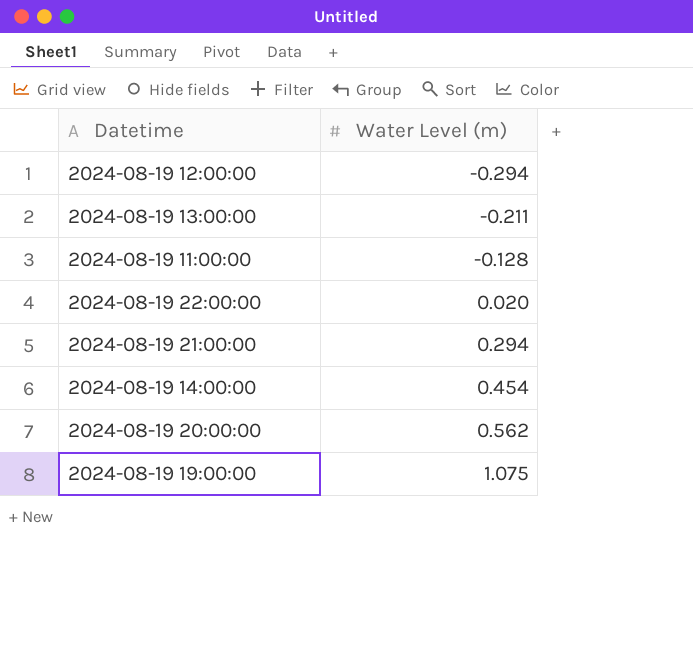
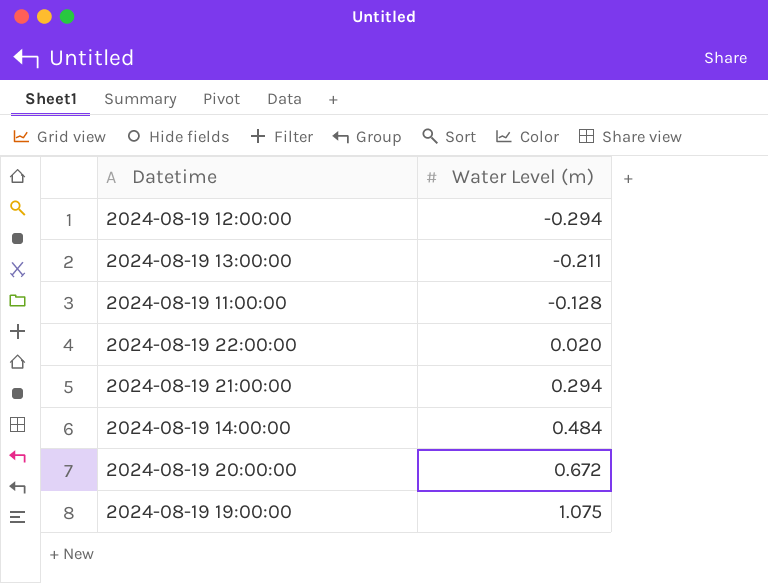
2024-08-19 14:00:00 | Water Level (m): 0.454 -> 0.484
2024-08-19 20:00:00 | Water Level (m): 0.562 -> 0.672

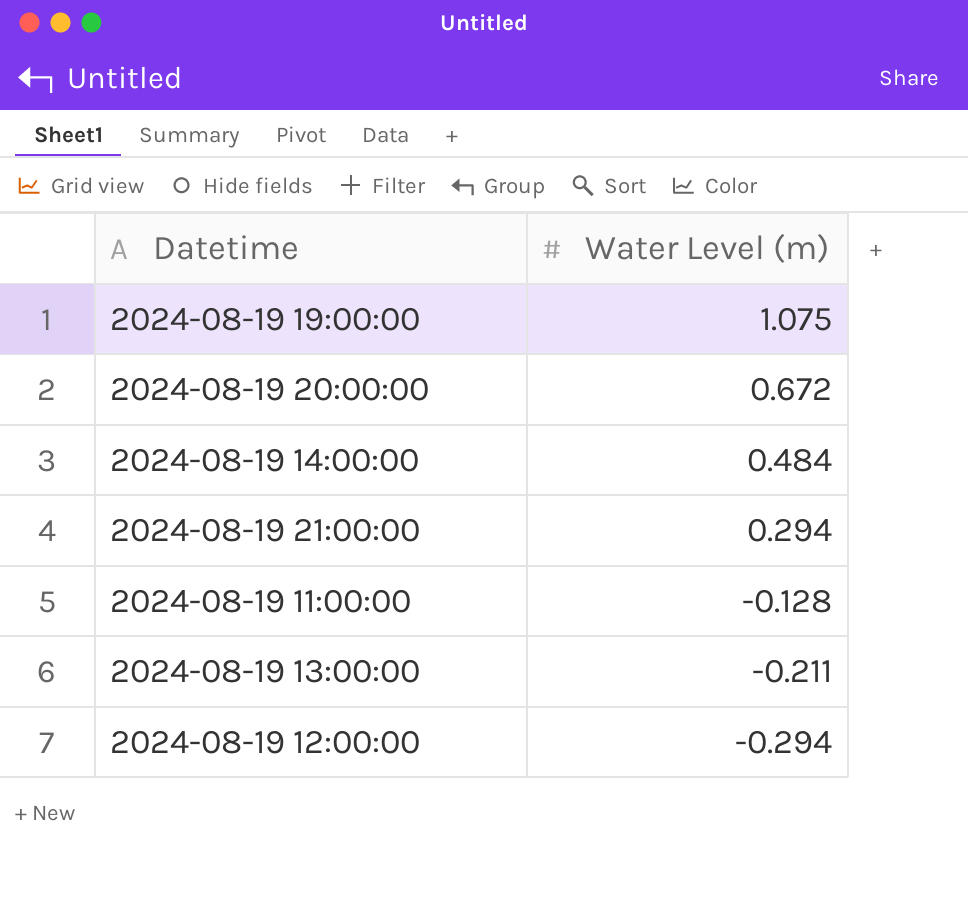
row order: Water Level (m) ascending -> Water Level (m) descending
row 2024-08-19 22:00:00: 0.020 -> none

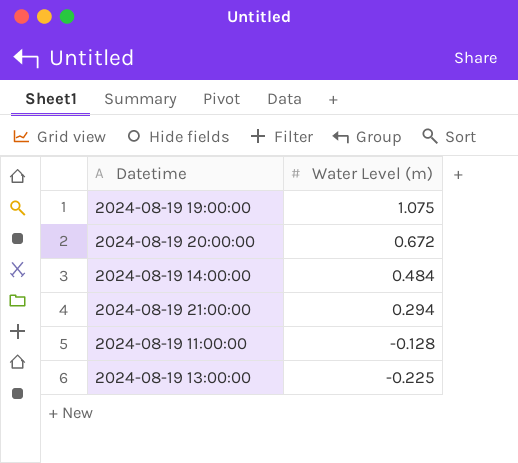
row 2024-08-19 12:00:00: -0.294 -> none
2024-08-19 13:00:00 | Water Level (m): -0.211 -> -0.225

